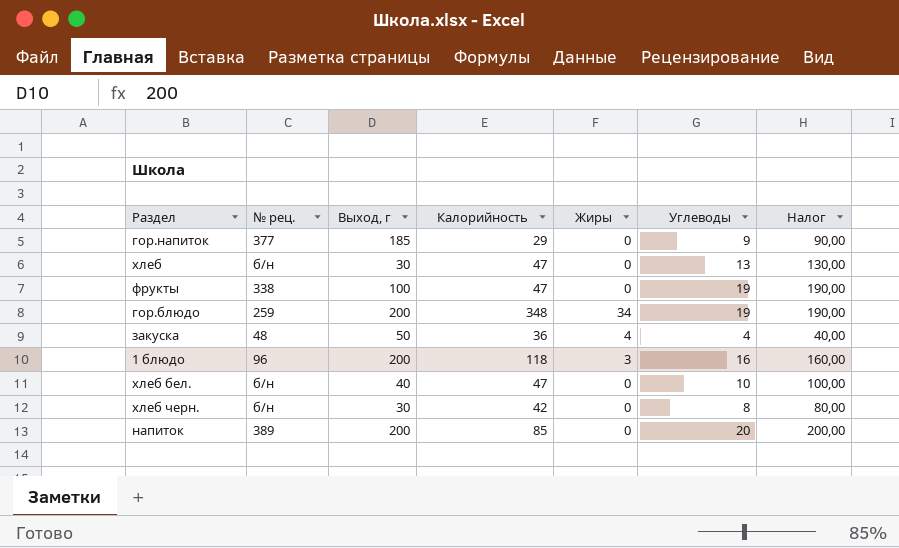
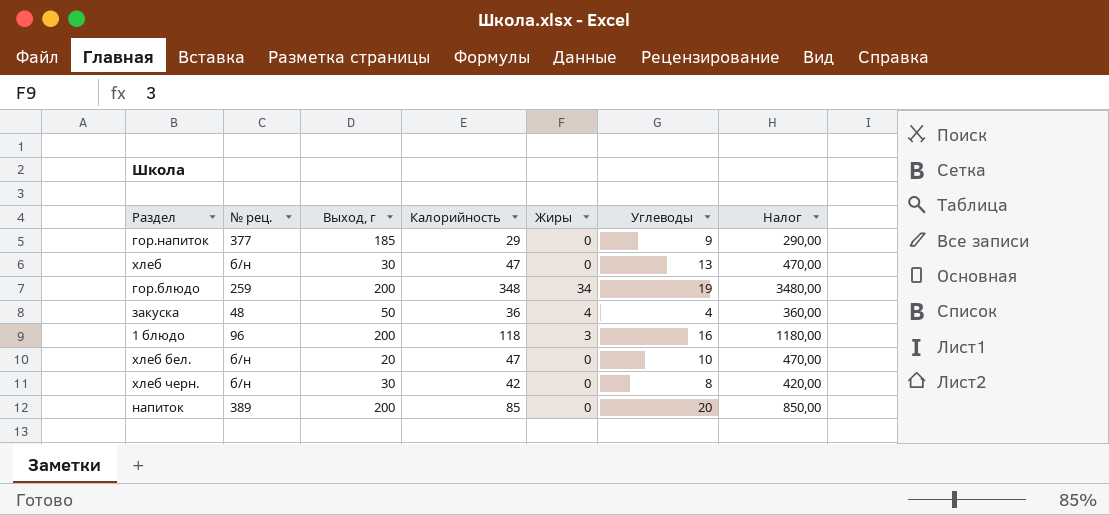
column Налог | formula: [Углеводы] * 10 -> [Калорийность] * 10
row фрукты: 338 | 100 | 47 | 0 | 19 | 190,00 -> none
хлеб бел. | Выход, г: 40 -> 20

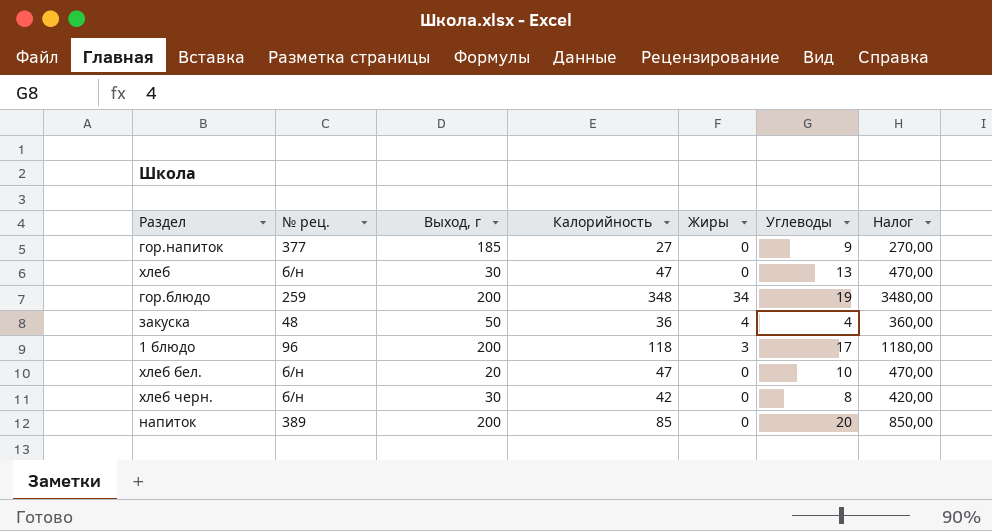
гор.напиток | Калорийность: 29 -> 27
гор.напиток | Налог: 290,00 -> 270,00
1 блюдо | Углеводы: 16 -> 17

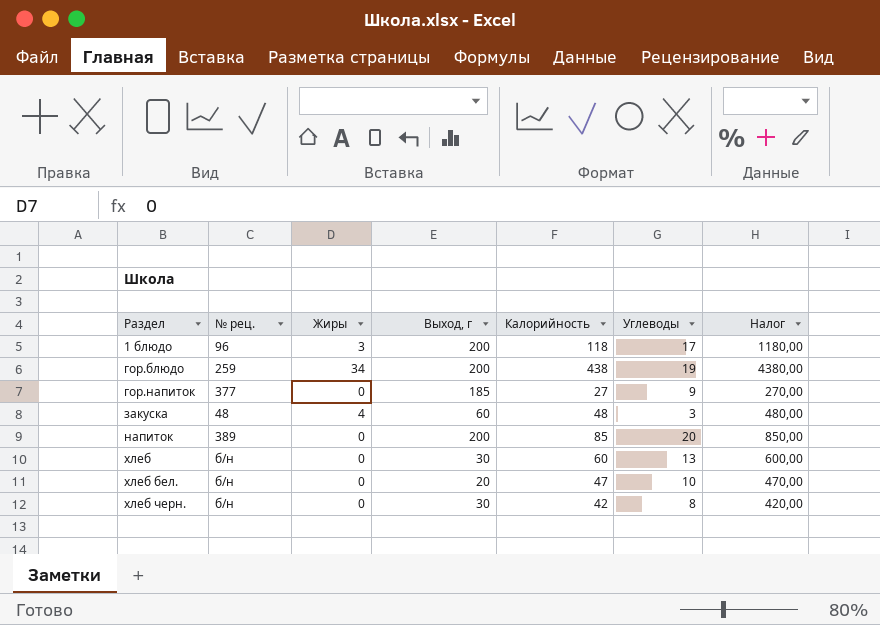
row order: none -> Раздел ascending
column Жиры | position: 5 -> 3
гор.блюдо | Калорийность: 348 -> 438
гор.блюдо | Налог: 3480,00 -> 4380,00
закуска | Выход, г: 50 -> 60
закуска | Калорийность: 36 -> 48
закуска | Углеводы: 4 -> 3
закуска | Налог: 360,00 -> 480,00
хлеб | Калорийность: 47 -> 60
хлеб | Налог: 470,00 -> 600,00

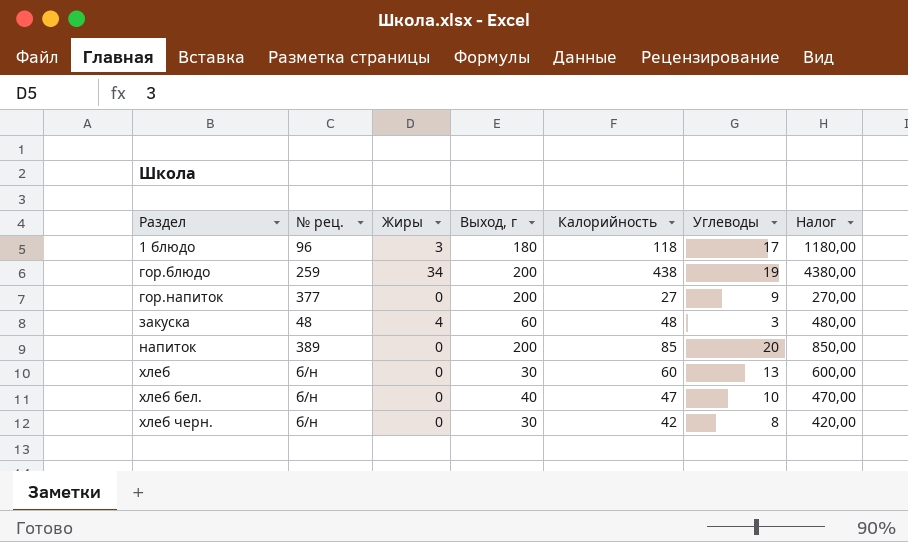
1 блюдо | Выход, г: 200 -> 180
гор.напиток | Выход, г: 185 -> 200
хлеб бел. | Выход, г: 20 -> 40

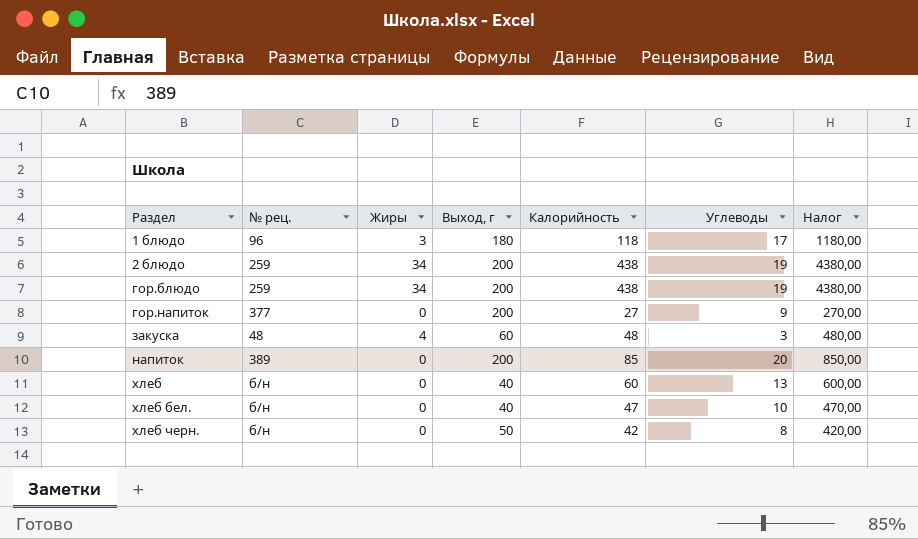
row 2 блюдо: none -> 259 | 34 | 200 | 438 | 19 | 4380,00
хлеб | Выход, г: 30 -> 40
хлеб черн. | Выход, г: 30 -> 50

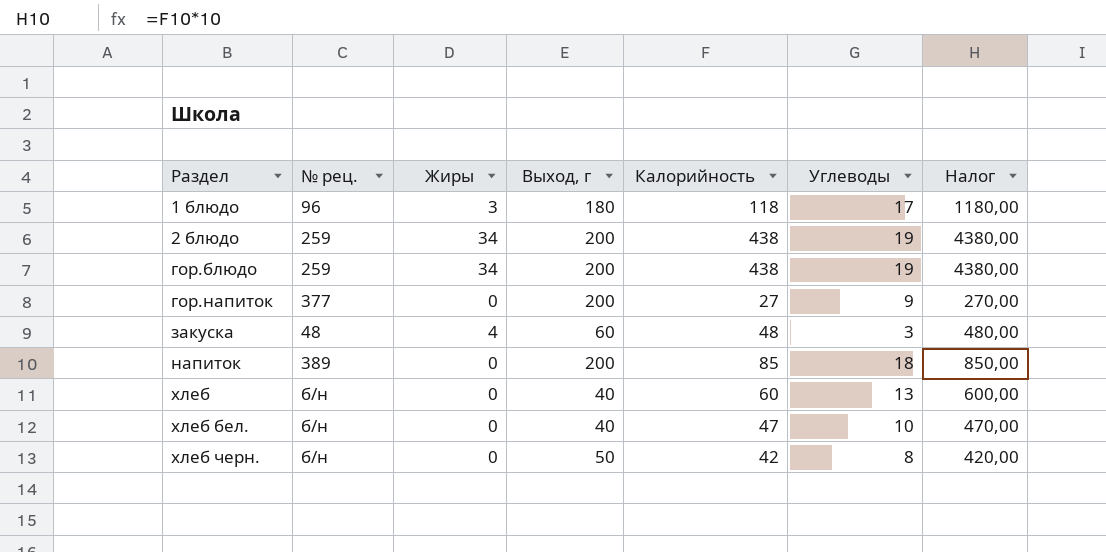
напиток | Углеводы: 20 -> 18

